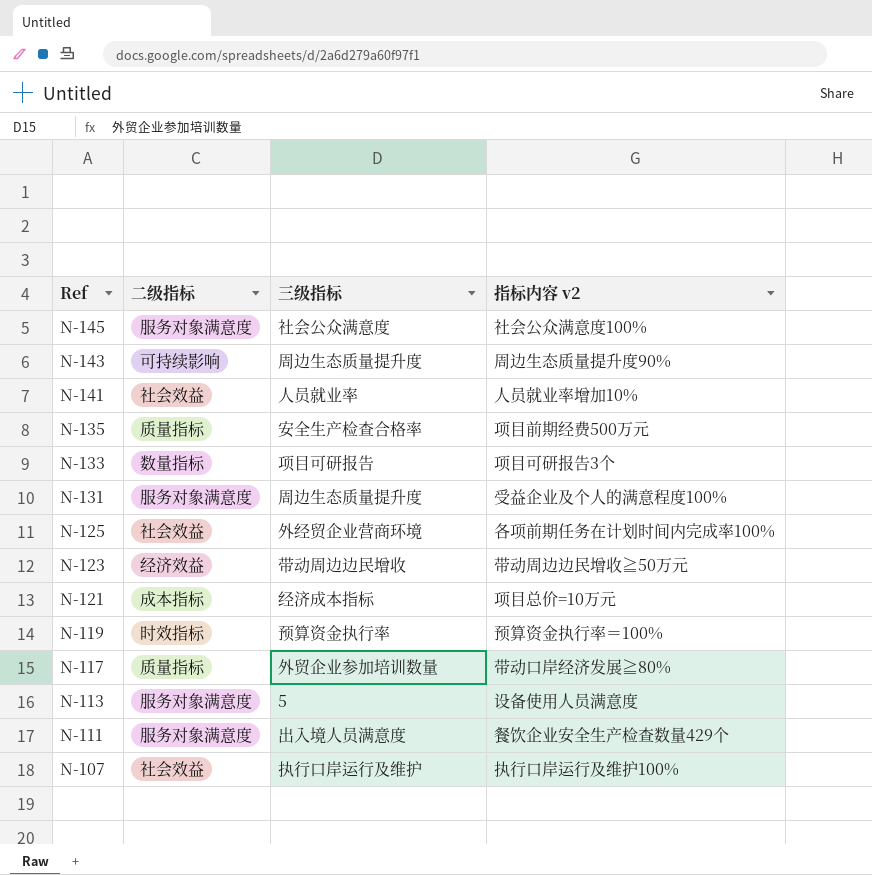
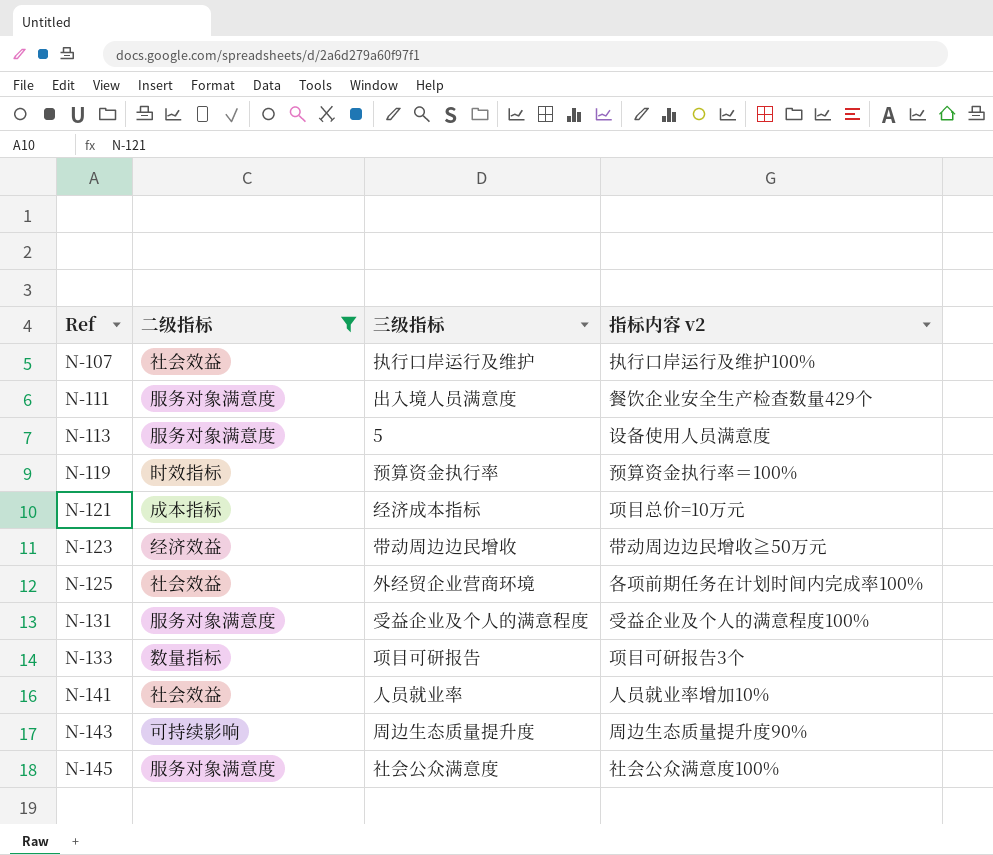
filter: none -> 二级指标 != 质量指标
row order: Ref descending -> Ref ascending
N-131 | 三级指标: 周边生态质量提升度 -> 受益企业及个人的满意程度

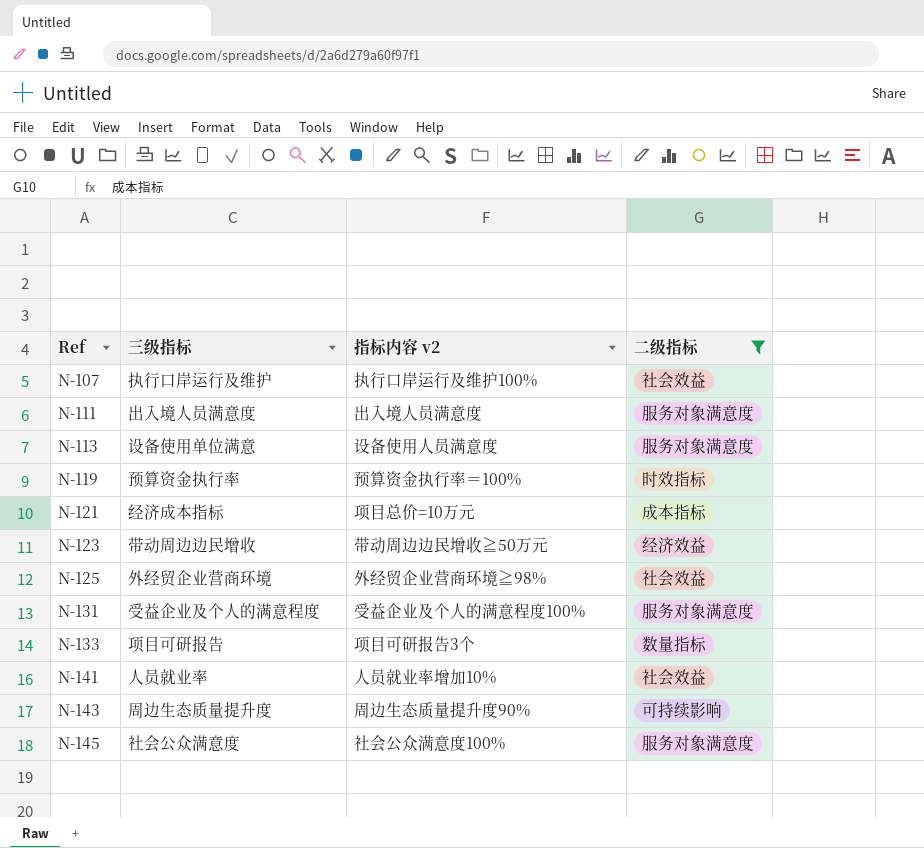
column 二级指标 | position: 2 -> 4
N-111 | 指标内容 v2: 餐饮企业安全生产检查数量429个 -> 出入境人员满意度
N-113 | 三级指标: 5 -> 设备使用单位满意
N-125 | 指标内容 v2: 各项前期任务在计划时间内完成率100% -> 外经贸企业营商环境≧98%

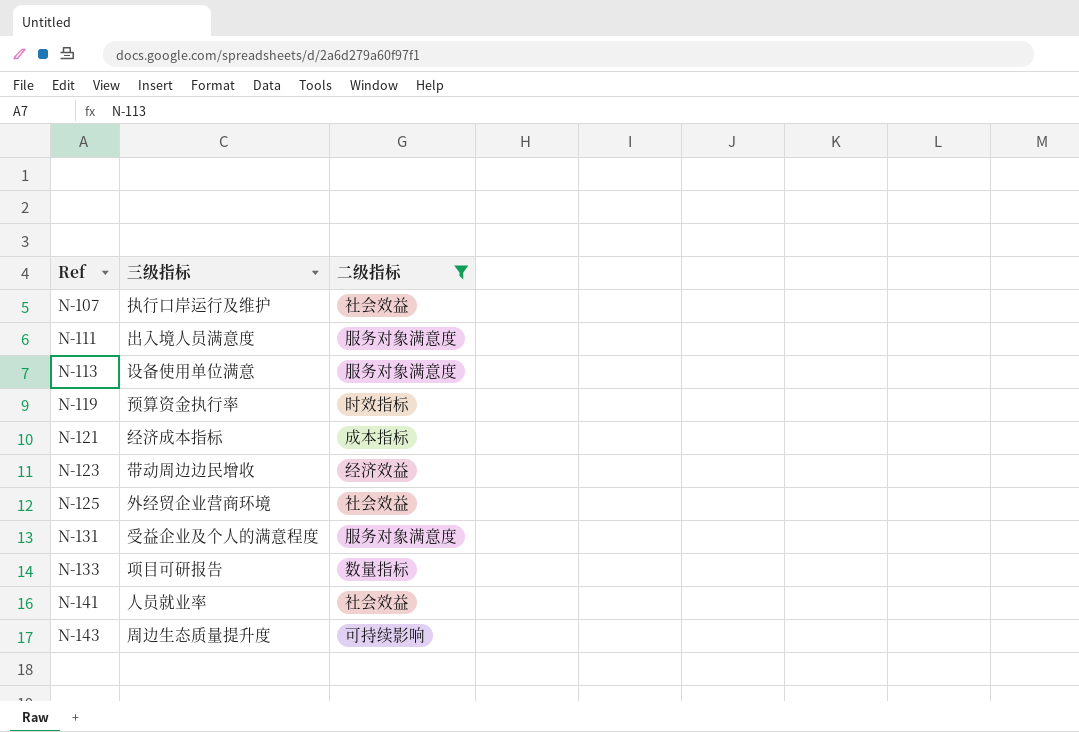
column 指标内容 v2 | position: 3 -> none
row N-145: 社会公众满意度 | 社会公众满意度100% | 服务对象满意度 -> none

